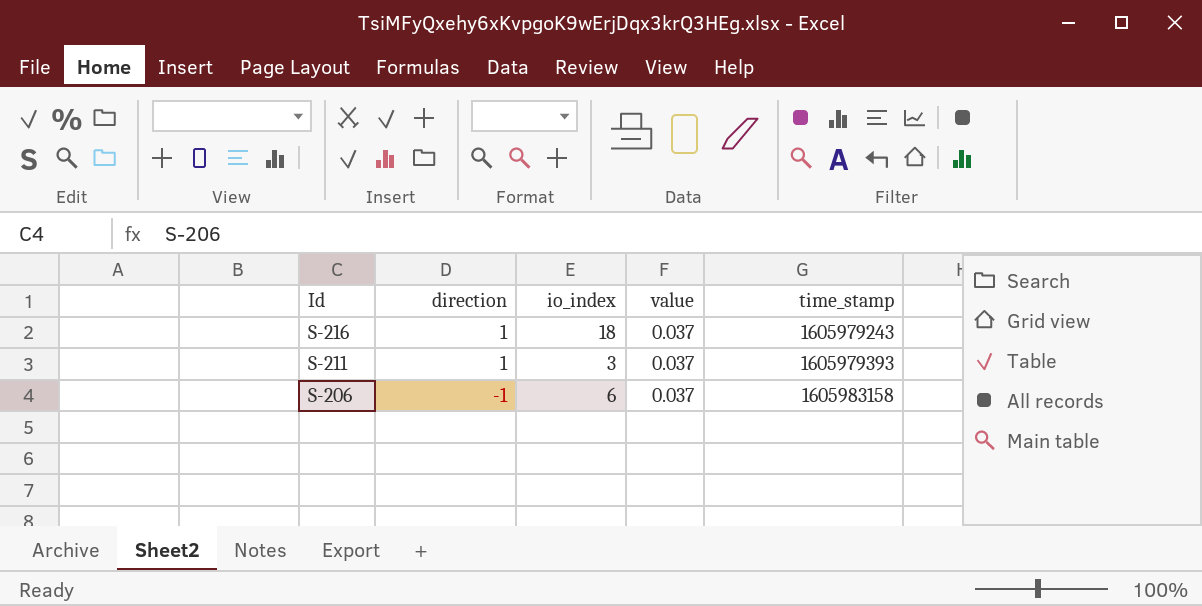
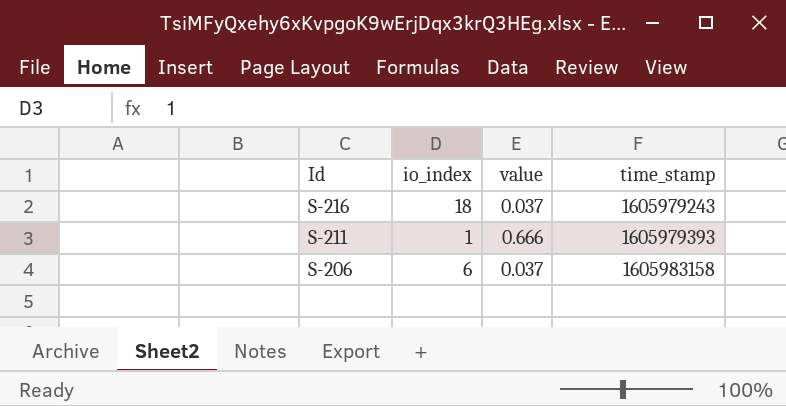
column direction | position: 2 -> none
S-211 | io_index: 3 -> 1
S-211 | value: 0.037 -> 0.666

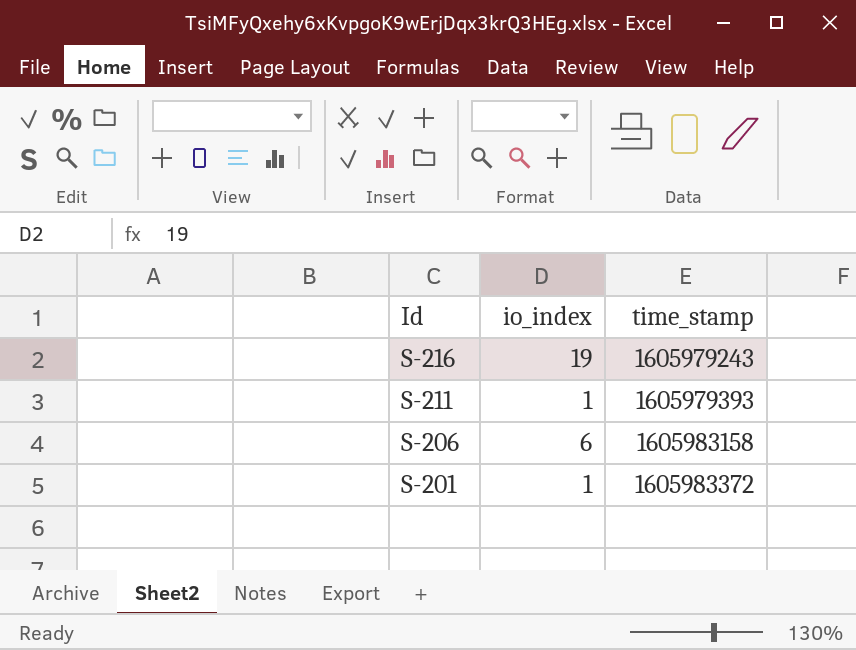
column value | position: 3 -> none
S-216 | io_index: 18 -> 19
row S-201: none -> 1 | 1605983372

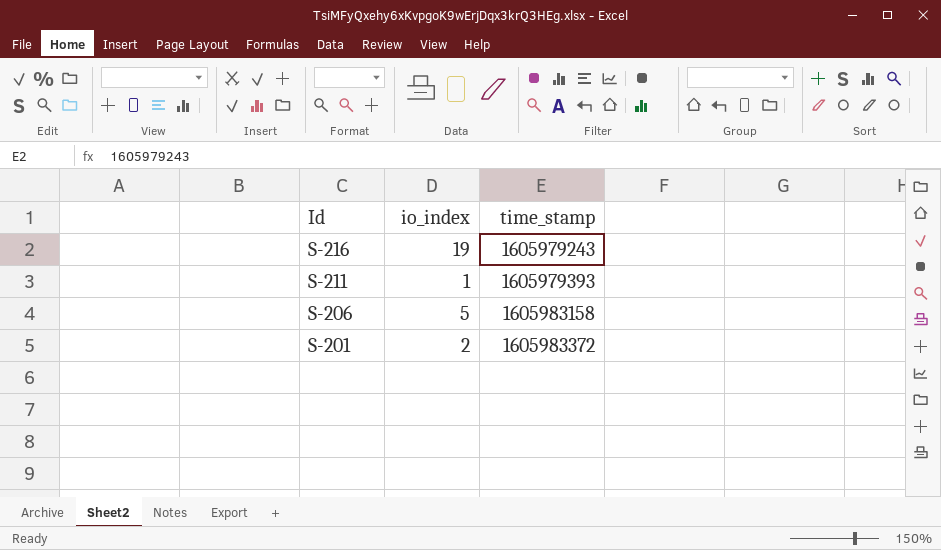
S-206 | io_index: 6 -> 5
S-201 | io_index: 1 -> 2

